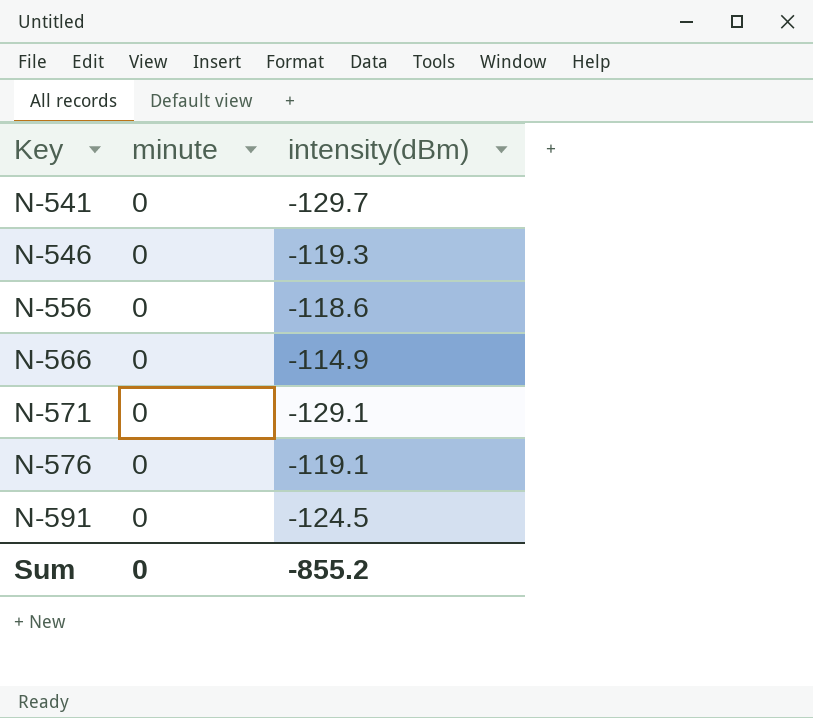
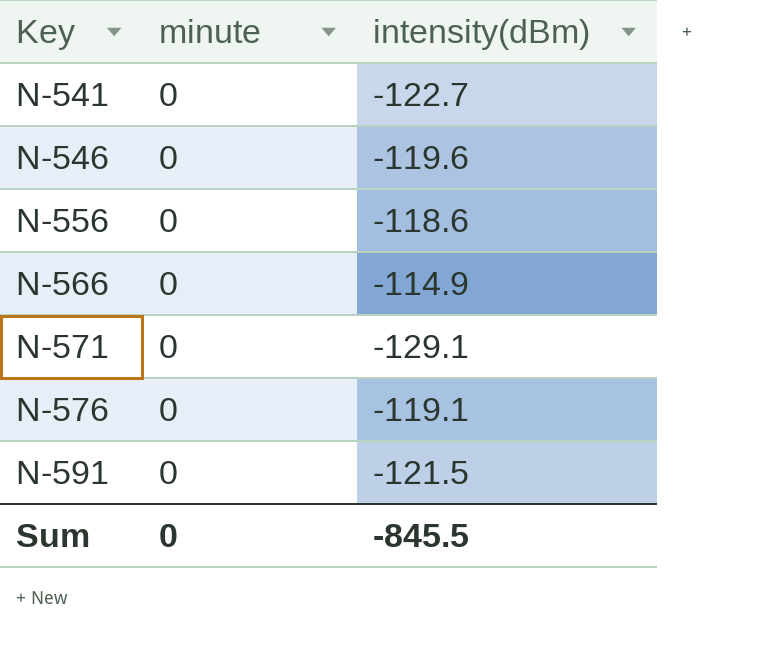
N-541 | intensity(dBm): -129.7 -> -122.7
N-546 | intensity(dBm): -119.3 -> -119.6
N-591 | intensity(dBm): -124.5 -> -121.5
Sum | intensity(dBm): -855.2 -> -845.5

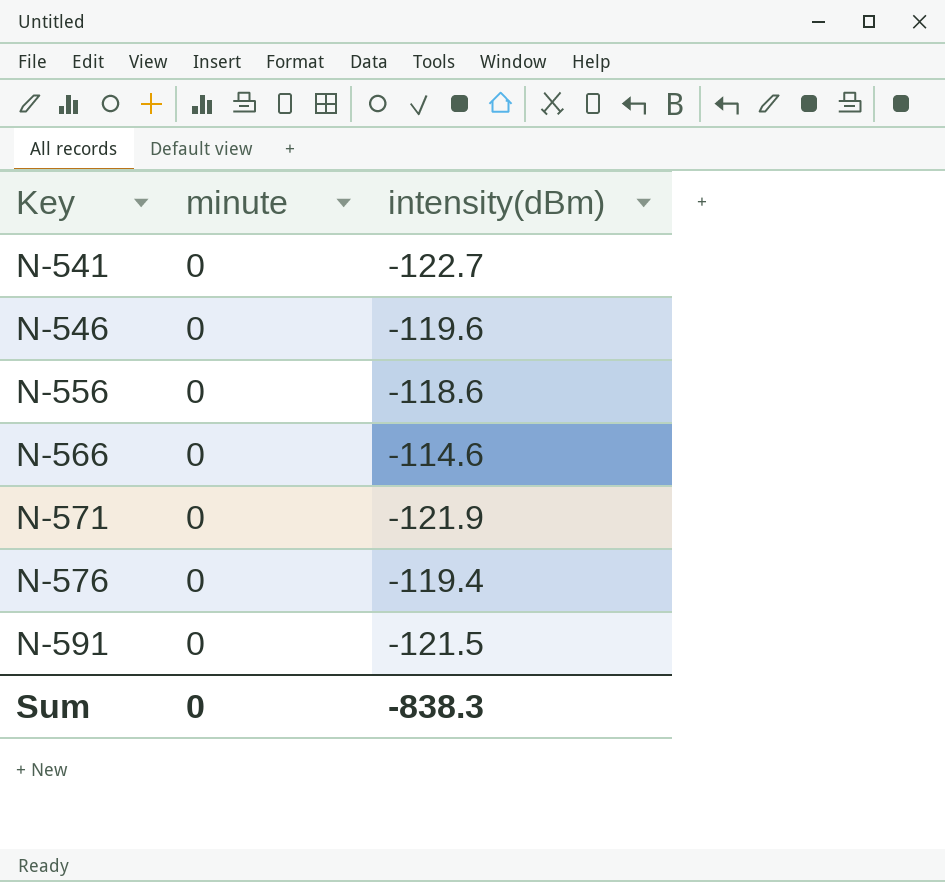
N-566 | intensity(dBm): -114.9 -> -114.6
N-571 | intensity(dBm): -129.1 -> -121.9
N-576 | intensity(dBm): -119.1 -> -119.4
Sum | intensity(dBm): -845.5 -> -838.3

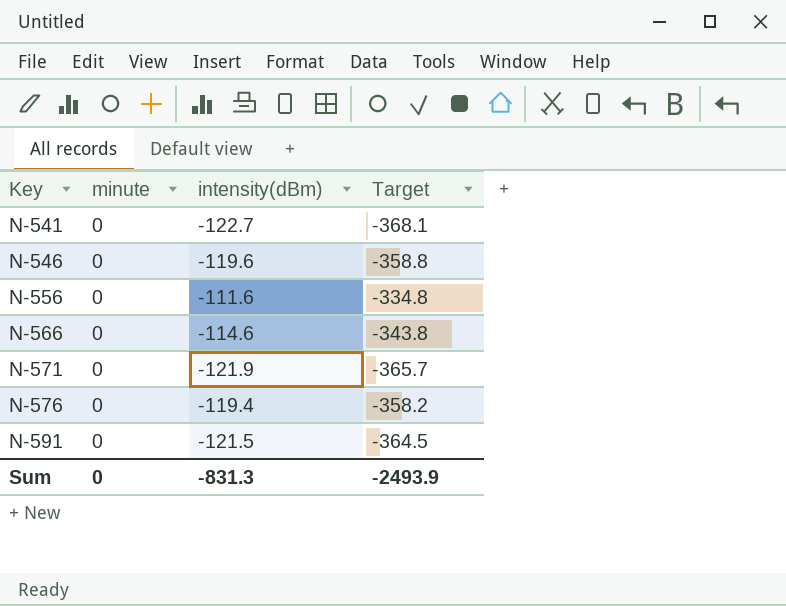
column Target | formula: none -> [intensity(dBm)] * 3
N-556 | intensity(dBm): -118.6 -> -111.6
Sum | intensity(dBm): -838.3 -> -831.3

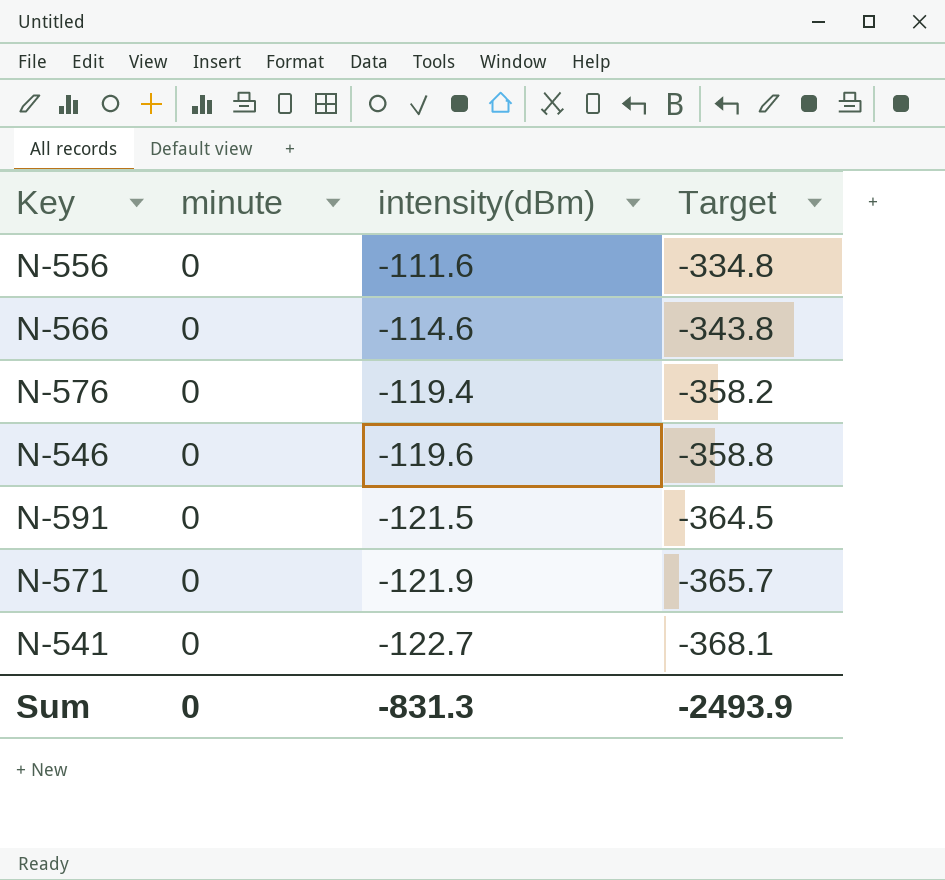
row order: Key ascending -> intensity(dBm) descending

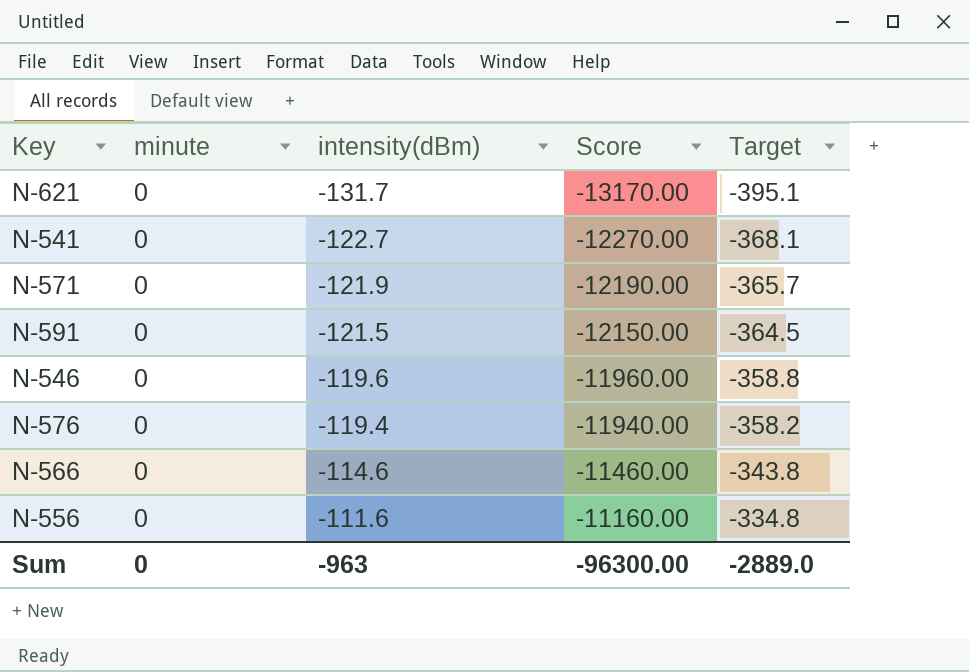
row order: intensity(dBm) descending -> intensity(dBm) ascending
column Score | formula: none -> [intensity(dBm)] * 100
row N-621: none -> 0 | -131.7 | -13170.00 | -395.1
Sum | intensity(dBm): -831.3 -> -963
Sum | Target: -2493.9 -> -2889.0

